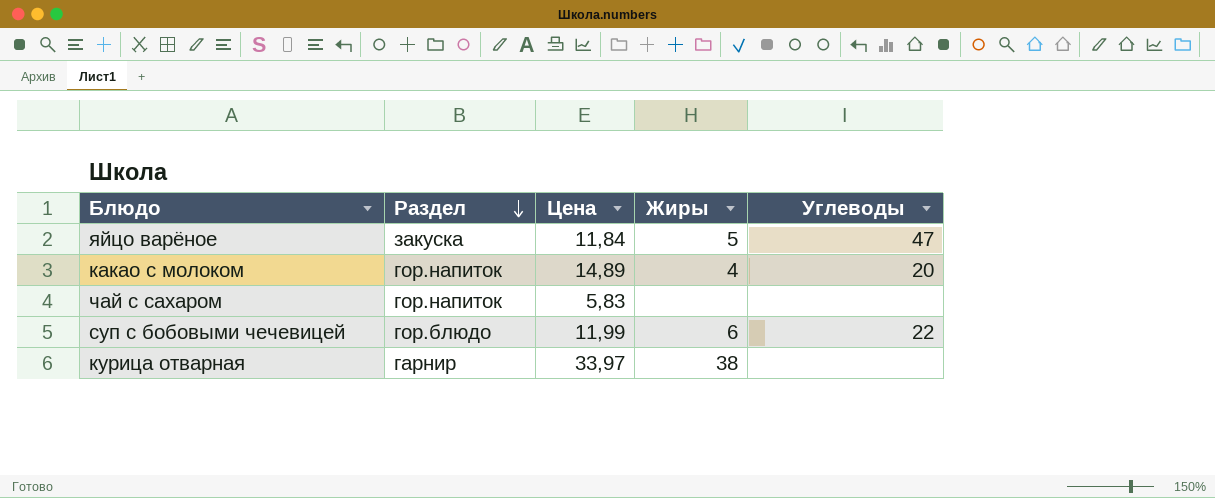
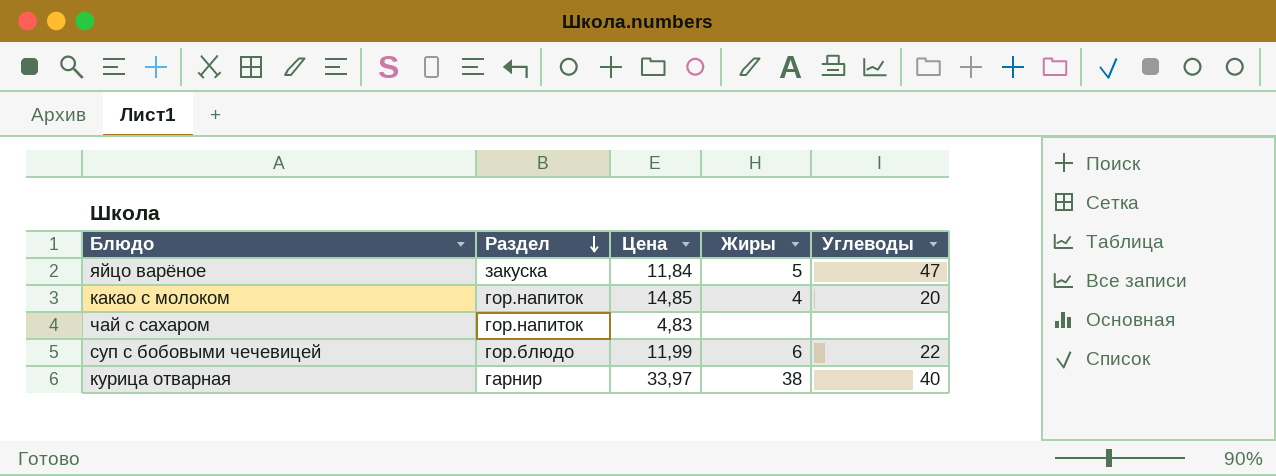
какао с молоком | Цена: 14,89 -> 14,85
чай с сахаром | Цена: 5,83 -> 4,83
курица отварная | Углеводы: none -> 40

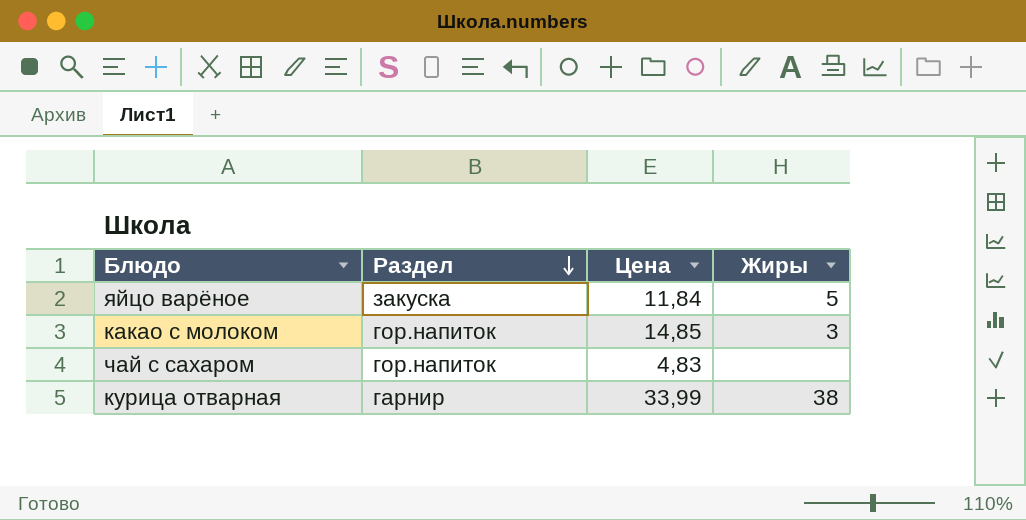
column Углеводы | position: 5 -> none
row суп с бобовыми чечевицей: гор.блюдо | 11,99 | 6 | 22 -> none
какао с молоком | Жиры: 4 -> 3
курица отварная | Цена: 33,97 -> 33,99

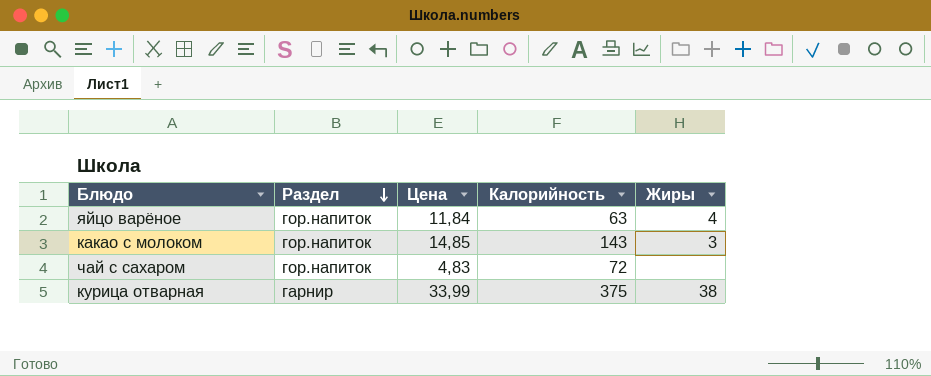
column Калорийность | position: none -> 4
яйцо варёное | Раздел: закуска -> гор.напиток
яйцо варёное | Жиры: 5 -> 4

